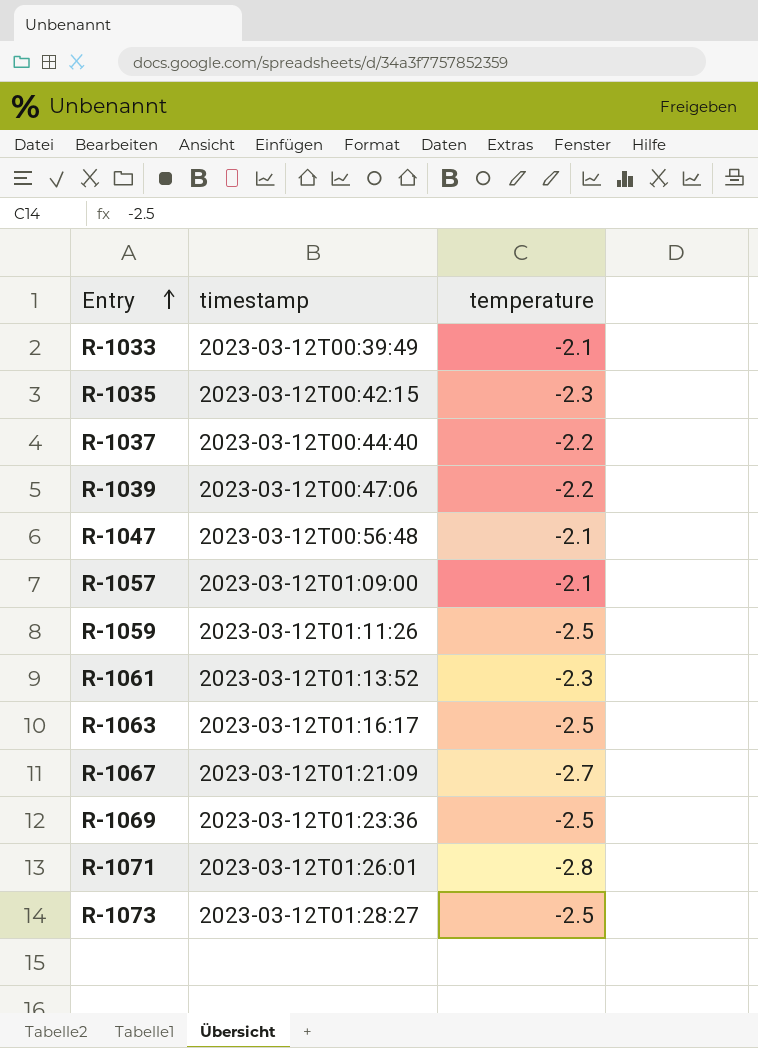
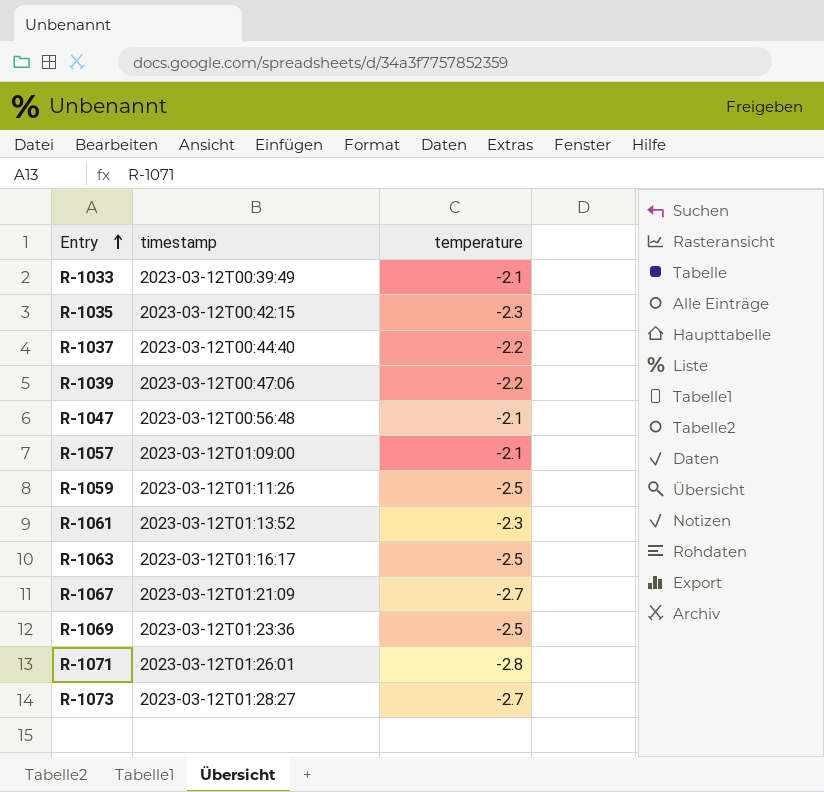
R-1073 | temperature: -2.5 -> -2.7

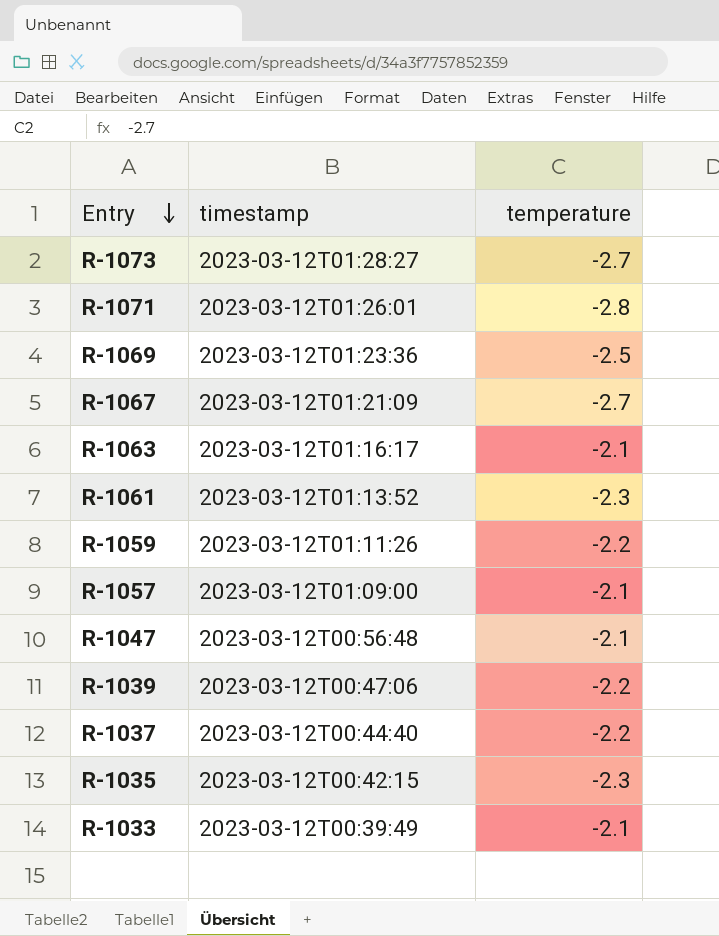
row order: Entry ascending -> Entry descending
R-1063 | temperature: -2.5 -> -2.1
R-1059 | temperature: -2.5 -> -2.2

